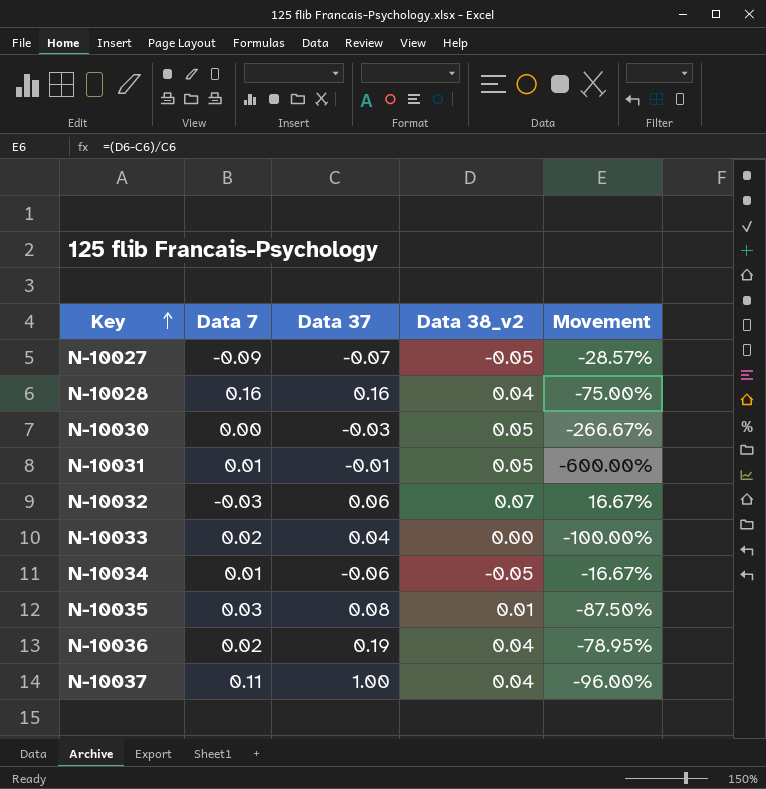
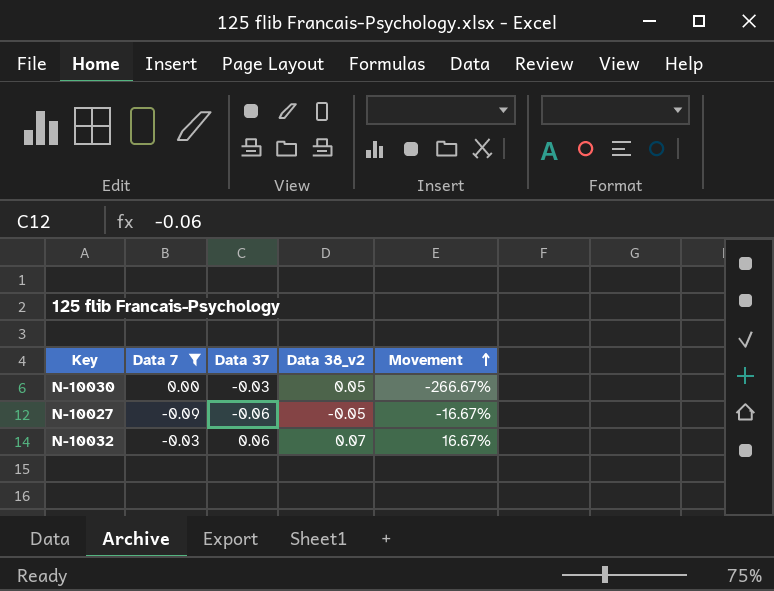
filter: none -> Data 7 <= 0.00
row order: Key ascending -> Movement ascending
N-10027 | Data 37: -0.07 -> -0.06
N-10027 | Movement: -28.57% -> -16.67%

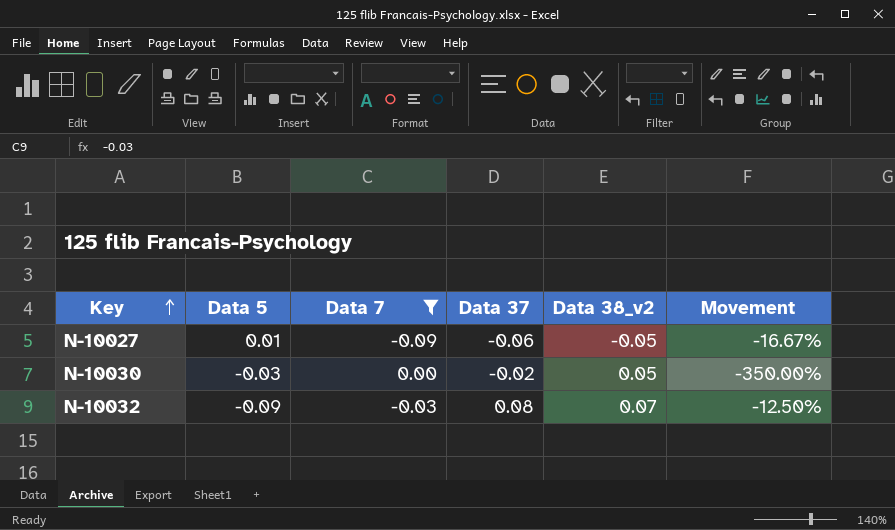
row order: Movement ascending -> Key ascending
column Data 5 | position: none -> 2
N-10030 | Data 37: -0.03 -> -0.02
N-10030 | Movement: -266.67% -> -350.00%
N-10032 | Data 37: 0.06 -> 0.08
N-10032 | Movement: 16.67% -> -12.50%

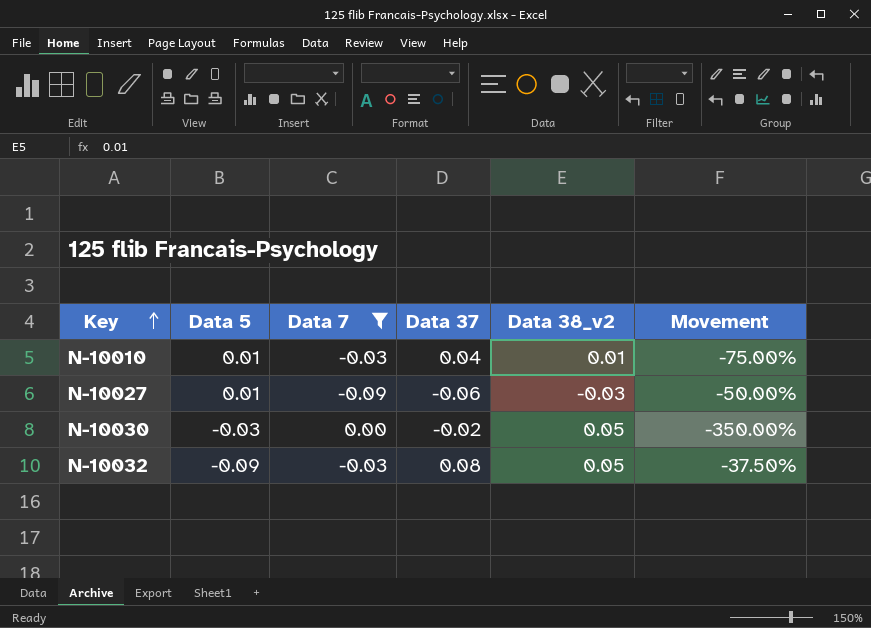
row N-10010: none -> 0.01 | -0.03 | 0.04 | 0.01 | -75.00%
N-10027 | Data 38_v2: -0.05 -> -0.03
N-10027 | Movement: -16.67% -> -50.00%
N-10032 | Data 38_v2: 0.07 -> 0.05
N-10032 | Movement: -12.50% -> -37.50%

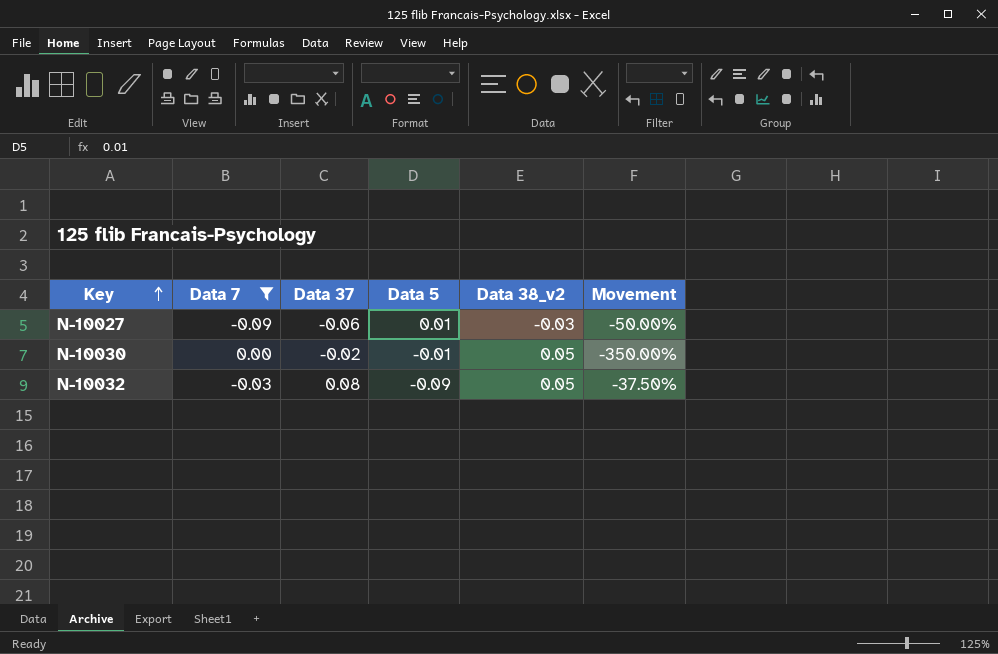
column Data 5 | position: 2 -> 4
row N-10010: 0.01 | -0.03 | 0.04 | 0.01 | -75.00% -> none
N-10030 | Data 5: -0.03 -> -0.01

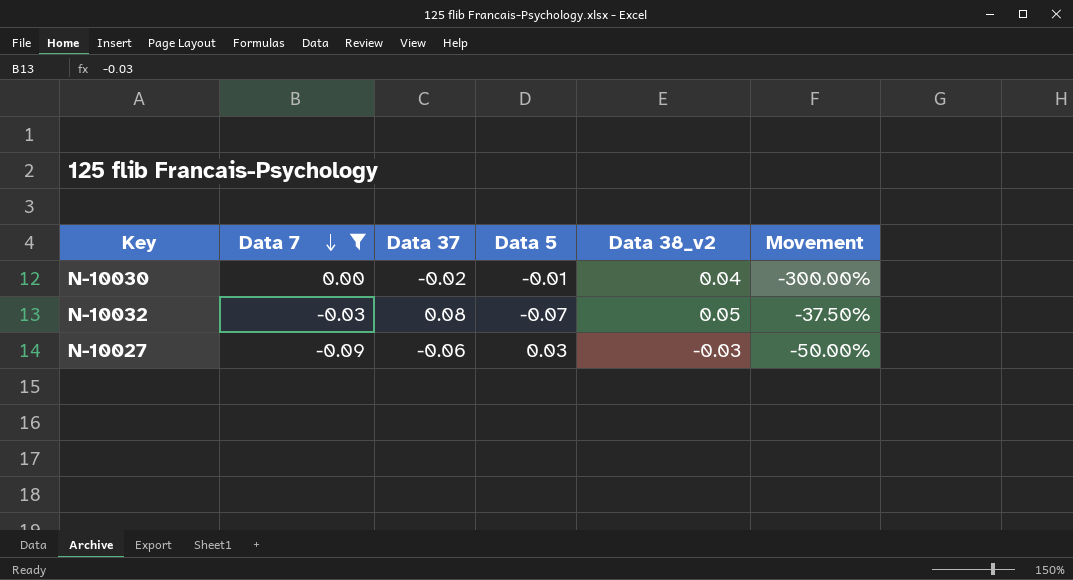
row order: Key ascending -> Data 7 descending
N-10030 | Data 38_v2: 0.05 -> 0.04
N-10030 | Movement: -350.00% -> -300.00%
N-10032 | Data 5: -0.09 -> -0.07
N-10027 | Data 5: 0.01 -> 0.03

